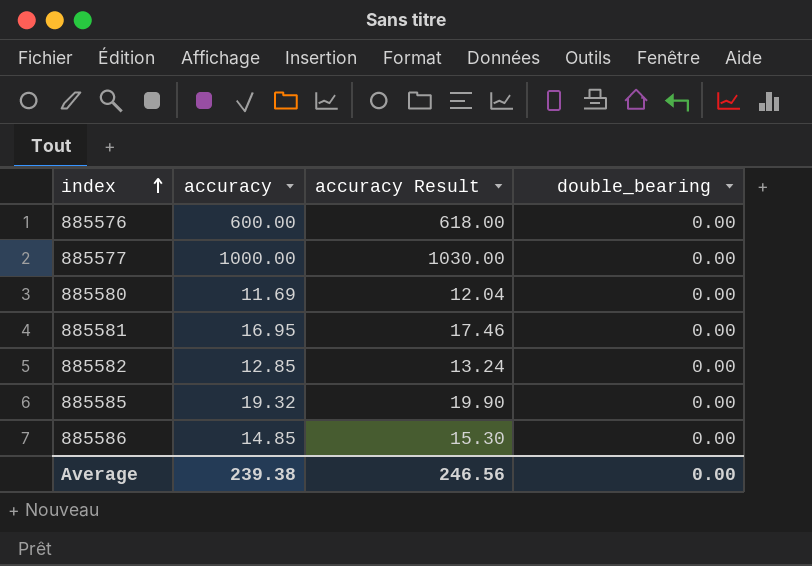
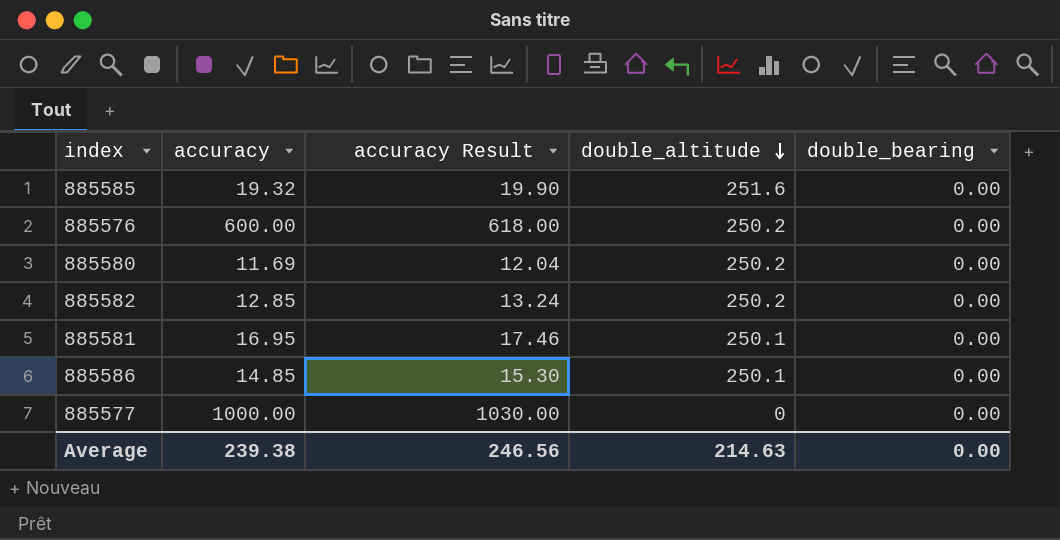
row order: index ascending -> double_altitude descending
column double_altitude | position: none -> 4

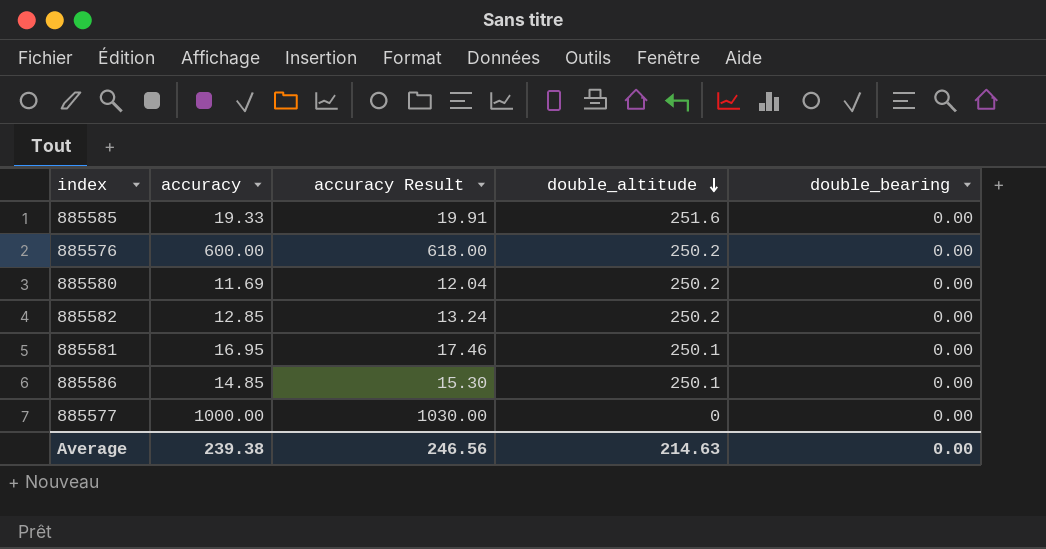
885585 | accuracy: 19.32 -> 19.33
885585 | accuracy Result: 19.90 -> 19.91

